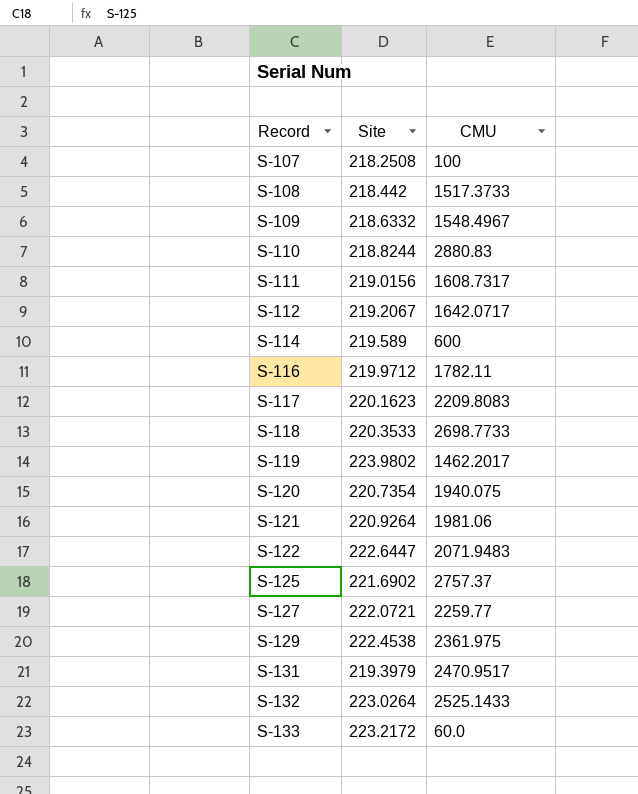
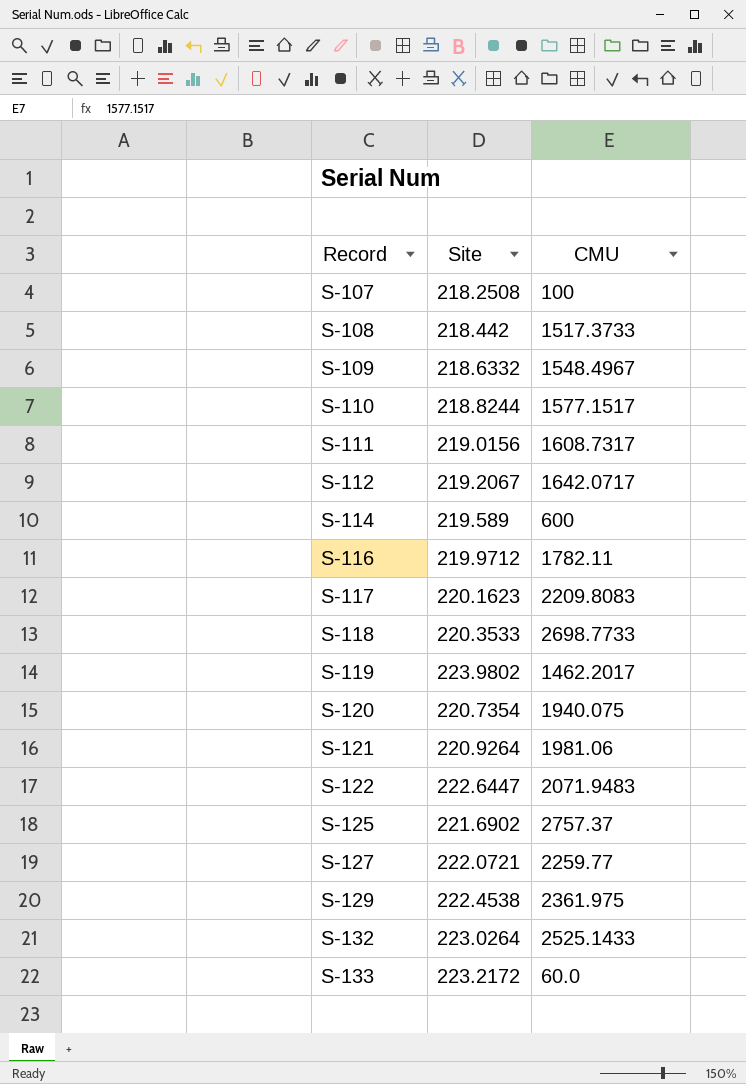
row S-131: 219.3979 | 2470.9517 -> none
S-110 | CMU: 2880.83 -> 1577.1517

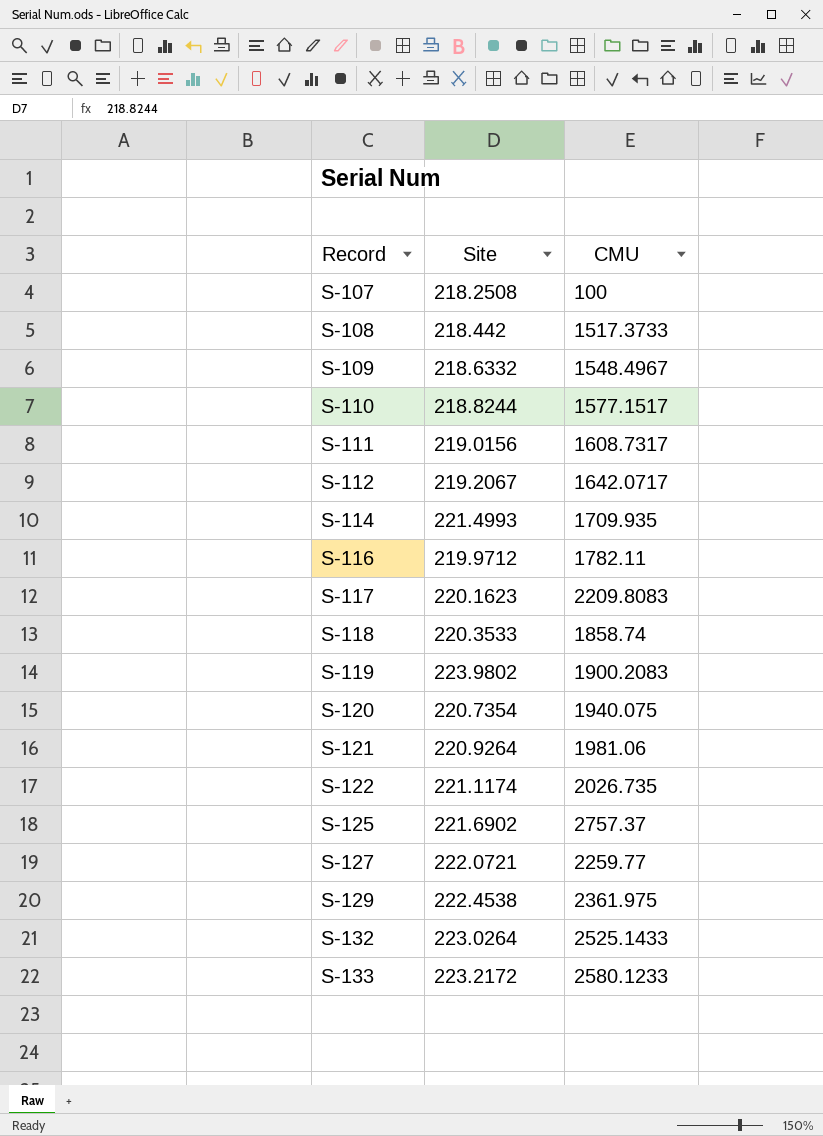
S-114 | Site: 219.589 -> 221.4993
S-114 | CMU: 600 -> 1709.935
S-118 | CMU: 2698.7733 -> 1858.74
S-119 | CMU: 1462.2017 -> 1900.2083
S-122 | Site: 222.6447 -> 221.1174
S-122 | CMU: 2071.9483 -> 2026.735
S-133 | CMU: 60.0 -> 2580.1233

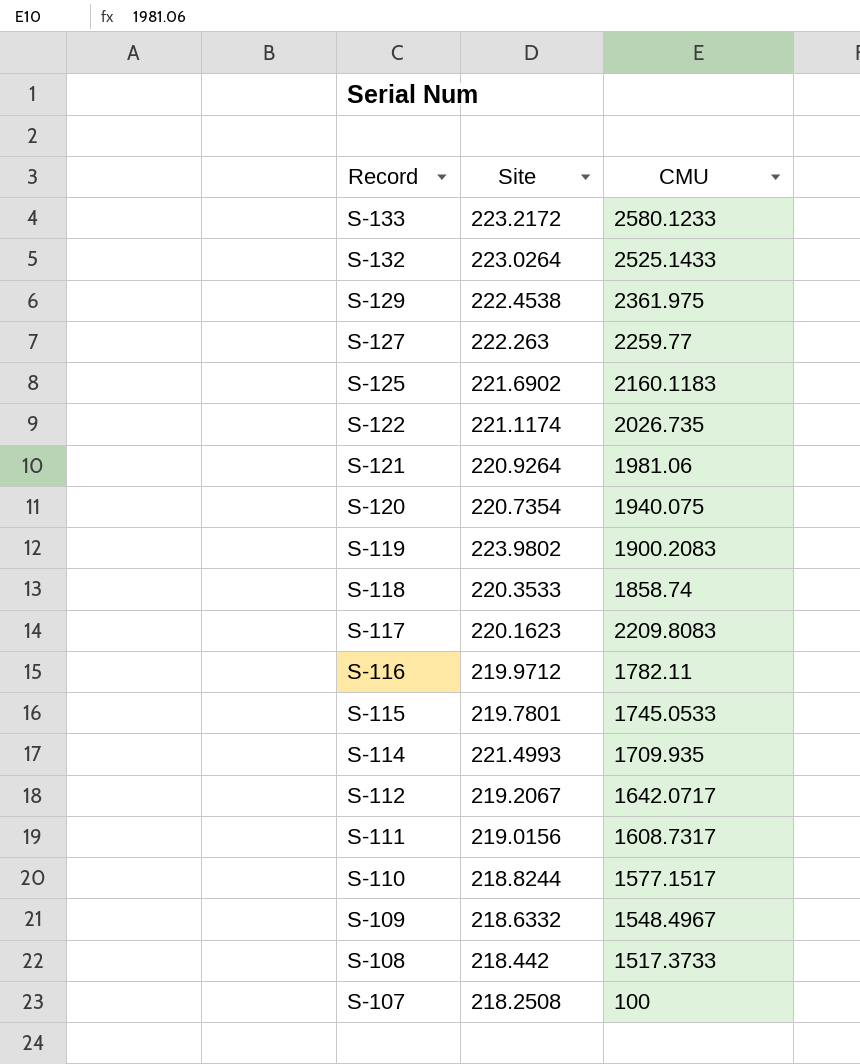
row order: Record ascending -> Record descending
S-127 | Site: 222.0721 -> 222.263
S-125 | CMU: 2757.37 -> 2160.1183
row S-115: none -> 219.7801 | 1745.0533

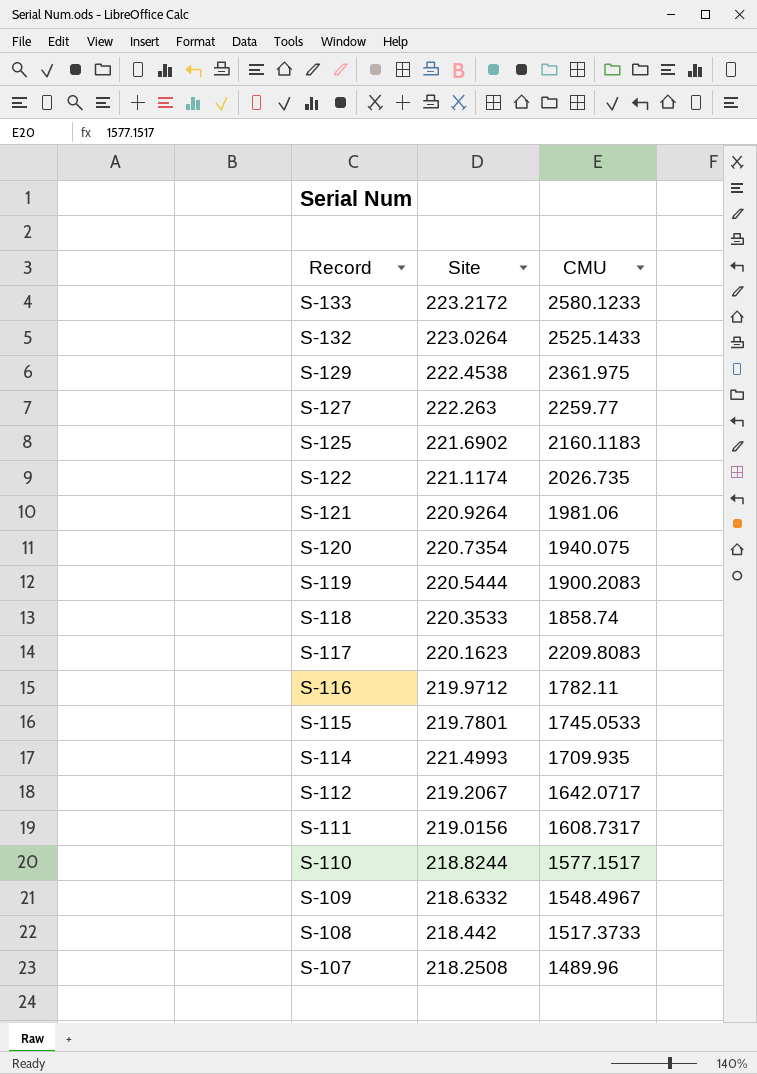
S-119 | Site: 223.9802 -> 220.5444
S-107 | CMU: 100 -> 1489.96

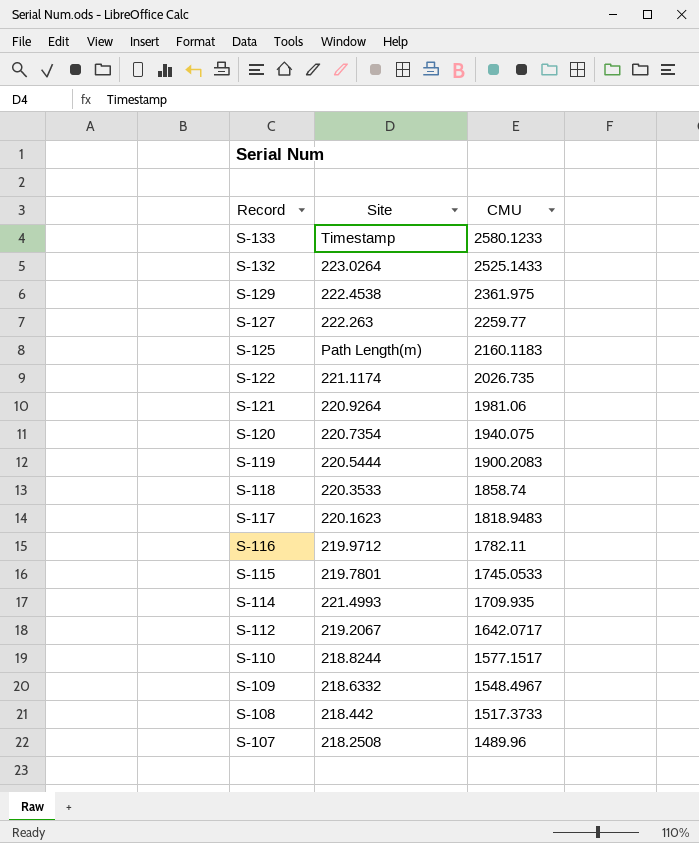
row S-111: 219.0156 | 1608.7317 -> none
S-133 | Site: 223.2172 -> Timestamp
S-125 | Site: 221.6902 -> Path Length(m)
S-117 | CMU: 2209.8083 -> 1818.9483

